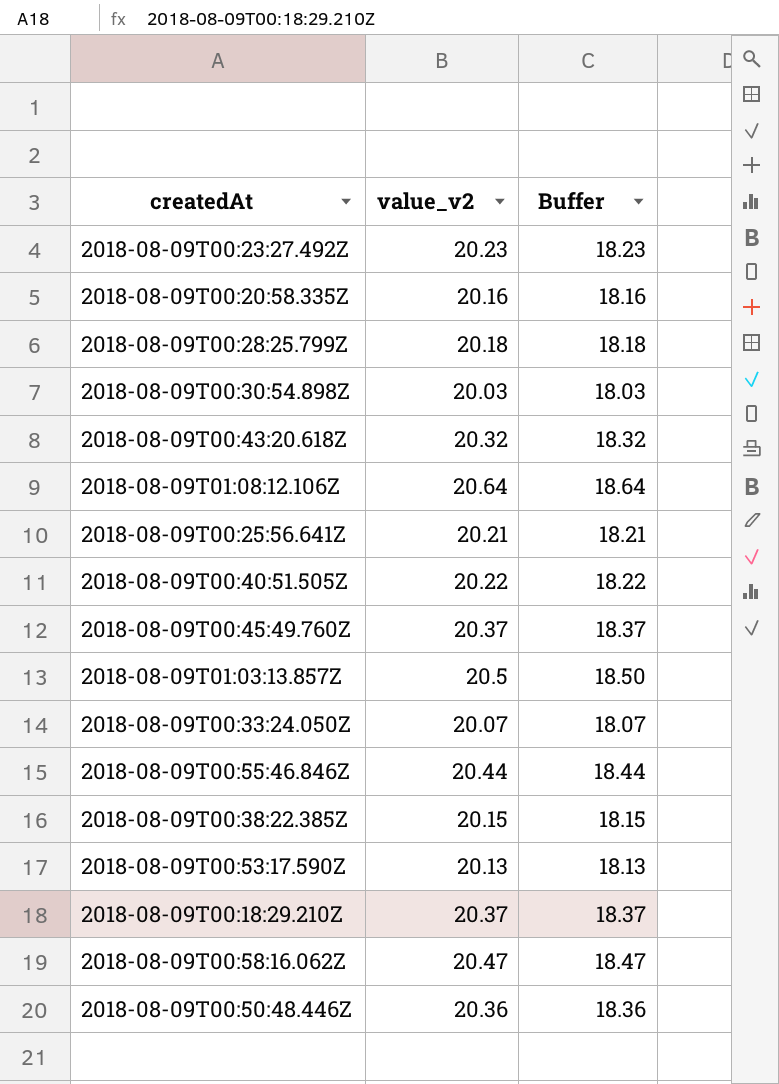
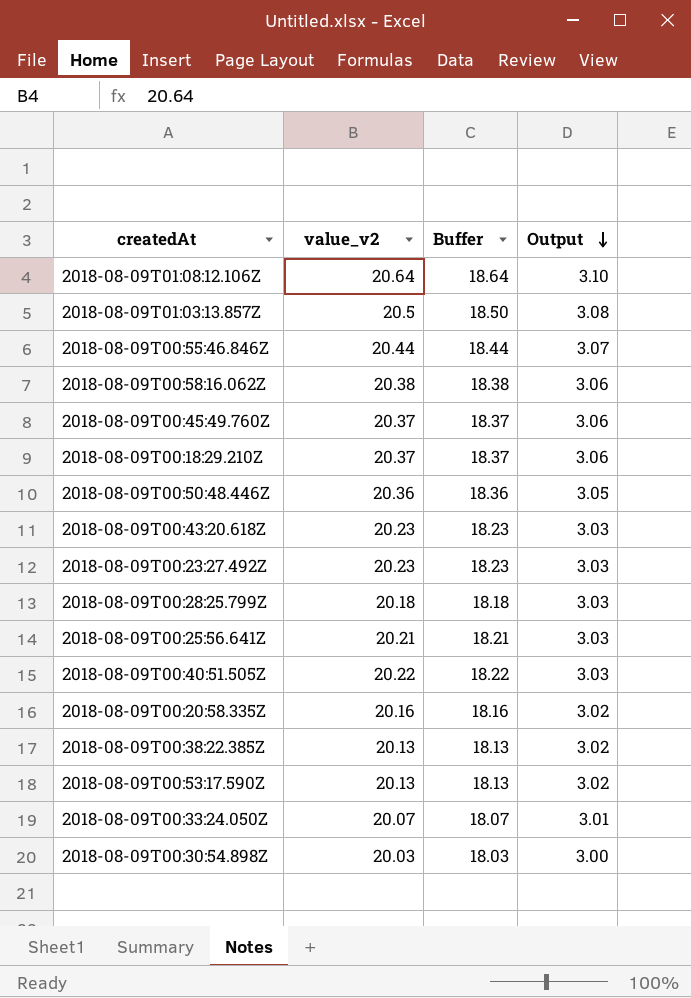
row order: none -> Output descending
column Output | formula: none -> [value_v2] * 0.15
2018-08-09T00:58:16.062Z | value_v2: 20.47 -> 20.38
2018-08-09T00:58:16.062Z | Buffer: 18.47 -> 18.38
2018-08-09T00:43:20.618Z | value_v2: 20.32 -> 20.23
2018-08-09T00:43:20.618Z | Buffer: 18.32 -> 18.23
2018-08-09T00:38:22.385Z | value_v2: 20.15 -> 20.13
2018-08-09T00:38:22.385Z | Buffer: 18.15 -> 18.13

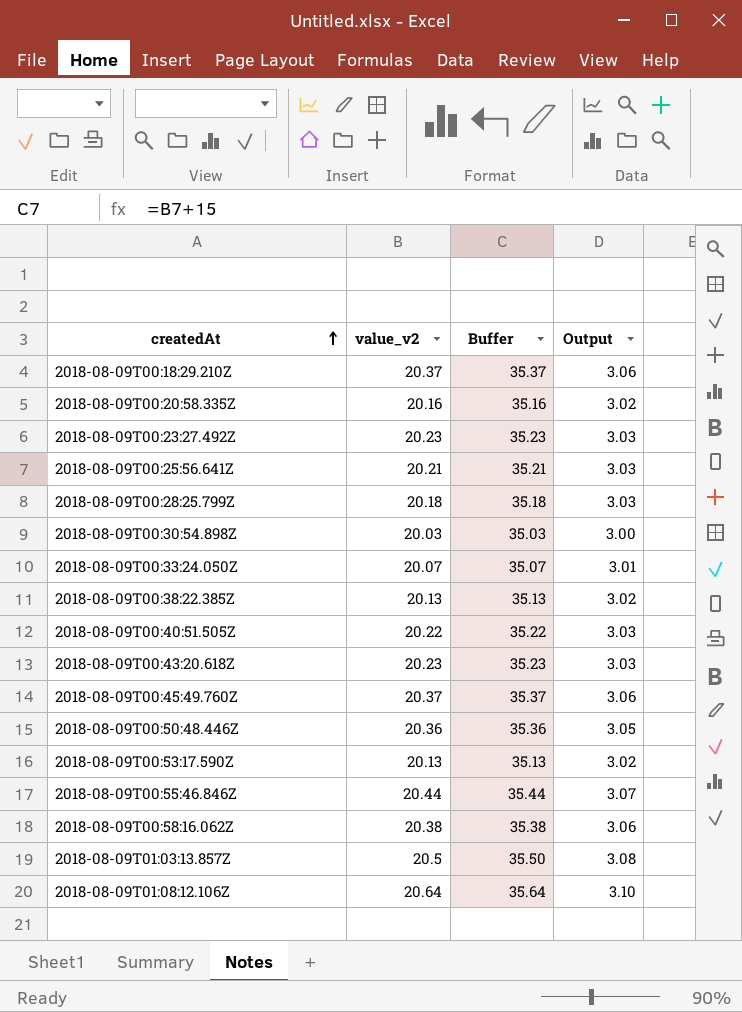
row order: Output descending -> createdAt ascending
column Buffer | formula: [value_v2] - 2 -> [value_v2] + 15

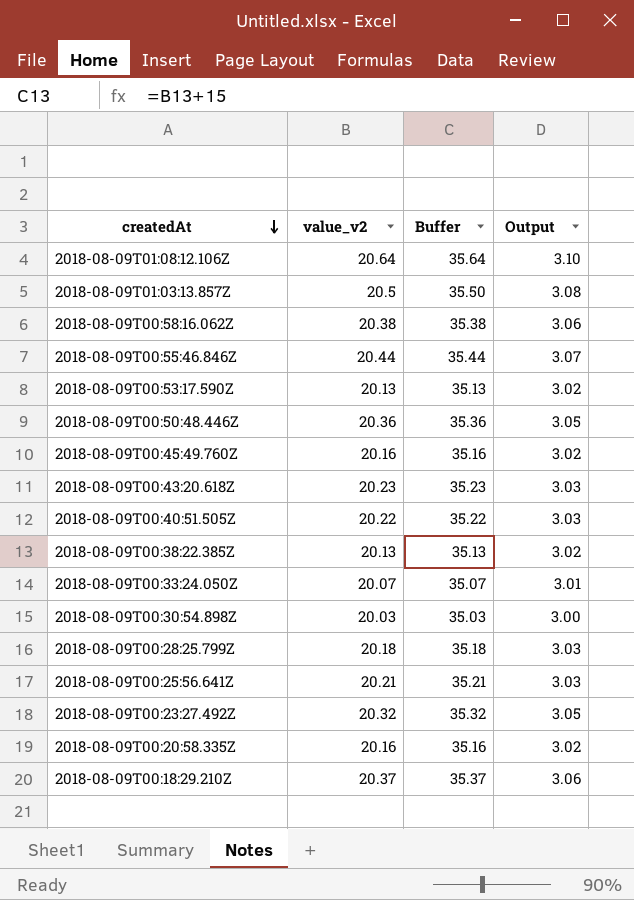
row order: createdAt ascending -> createdAt descending
2018-08-09T00:45:49.760Z | value_v2: 20.37 -> 20.16
2018-08-09T00:45:49.760Z | Buffer: 35.37 -> 35.16
2018-08-09T00:45:49.760Z | Output: 3.06 -> 3.02
2018-08-09T00:23:27.492Z | value_v2: 20.23 -> 20.32
2018-08-09T00:23:27.492Z | Buffer: 35.23 -> 35.32
2018-08-09T00:23:27.492Z | Output: 3.03 -> 3.05

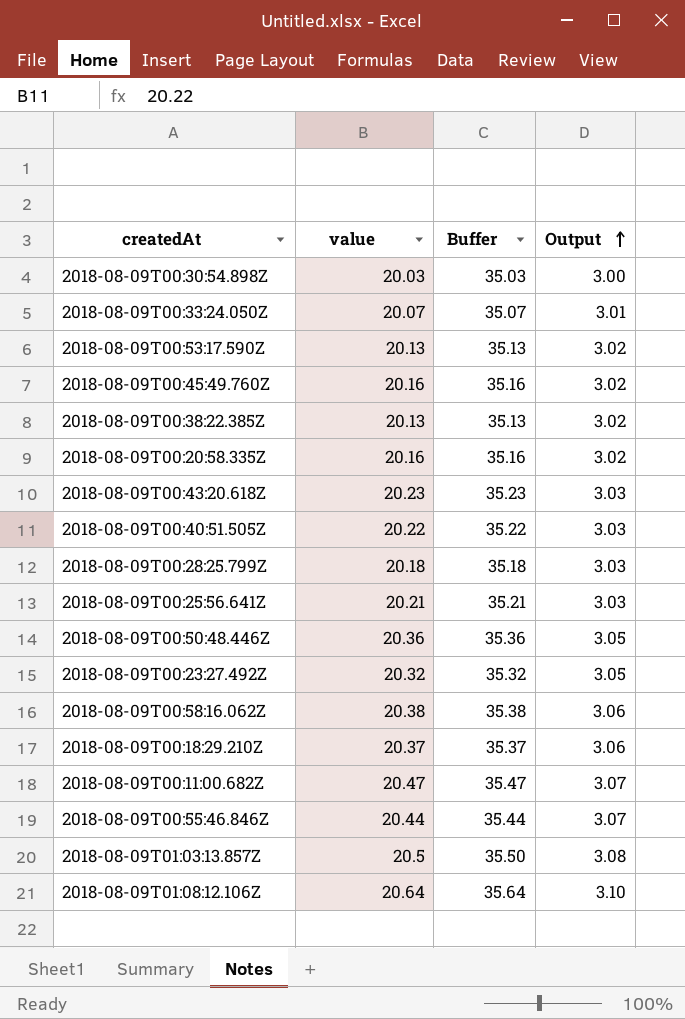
row order: createdAt descending -> Output ascending
column name: value_v2 -> value
row 2018-08-09T00:11:00.682Z: none -> 20.47 | 35.47 | 3.07

